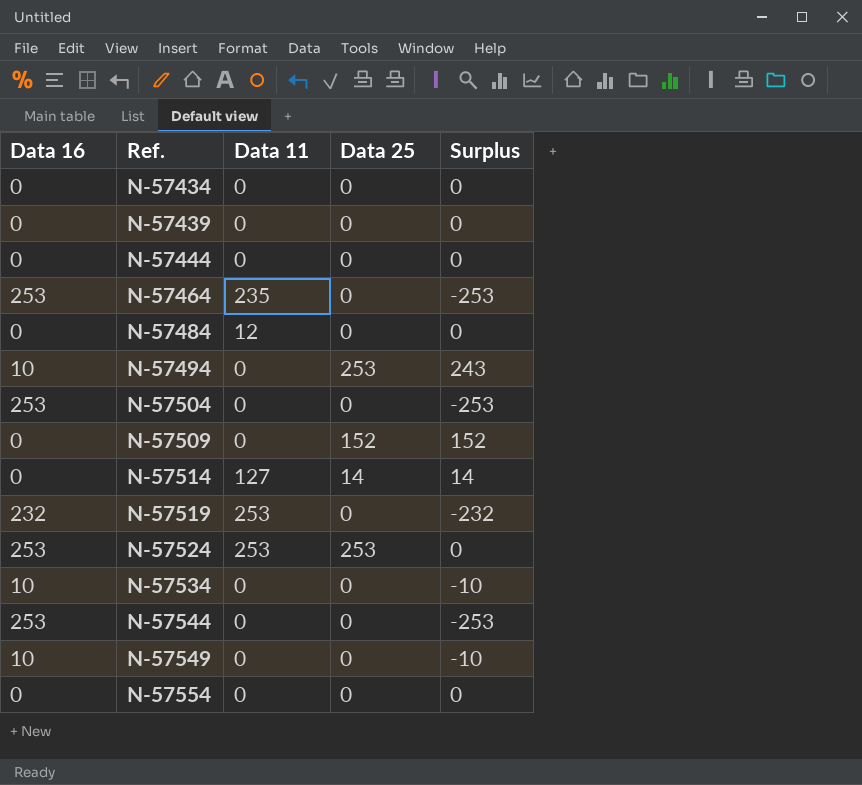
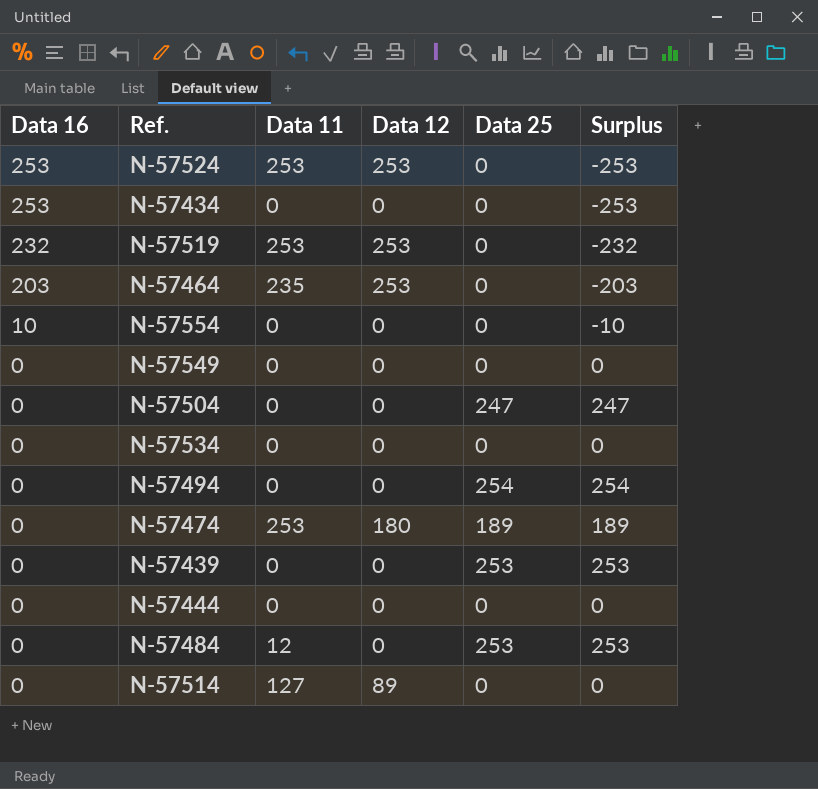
row order: Ref. ascending -> Data 16 descending
column Data 12 | position: none -> 4
row N-57509: 0 | 0 | 152 | 152 -> none
row N-57544: 253 | 0 | 0 | -253 -> none
N-57524 | Data 25: 253 -> 0
N-57524 | Surplus: 0 -> -253
N-57434 | Data 16: 0 -> 253
N-57434 | Surplus: 0 -> -253
N-57464 | Data 16: 253 -> 203
N-57464 | Surplus: -253 -> -203
N-57554 | Data 16: 0 -> 10
N-57554 | Surplus: 0 -> -10
N-57549 | Data 16: 10 -> 0
N-57549 | Surplus: -10 -> 0
N-57504 | Data 16: 253 -> 0
N-57504 | Data 25: 0 -> 247
N-57504 | Surplus: -253 -> 247
N-57534 | Data 16: 10 -> 0
N-57534 | Surplus: -10 -> 0
N-57494 | Data 16: 10 -> 0
N-57494 | Data 25: 253 -> 254
N-57494 | Surplus: 243 -> 254
row N-57474: none -> 0 | 253 | 180 | 189 | 189
N-57439 | Data 25: 0 -> 253
N-57439 | Surplus: 0 -> 253
N-57484 | Data 25: 0 -> 253
N-57484 | Surplus: 0 -> 253
N-57514 | Data 25: 14 -> 0
N-57514 | Surplus: 14 -> 0

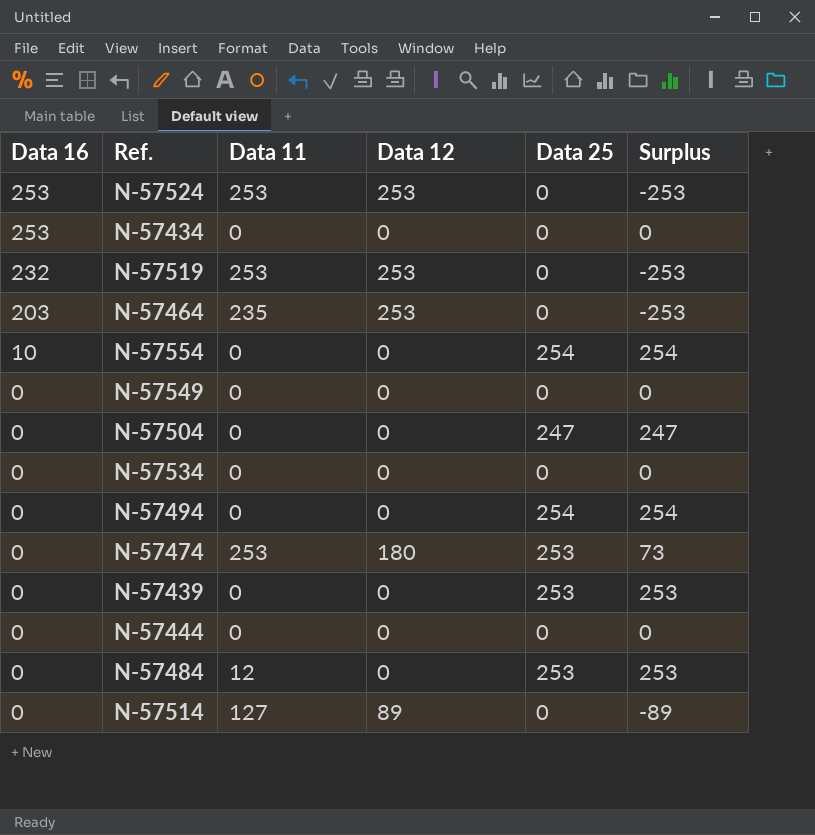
column Surplus | formula: [Data 25] - [Data 16] -> [Data 25] - [Data 12]
N-57554 | Data 25: 0 -> 254
N-57474 | Data 25: 189 -> 253

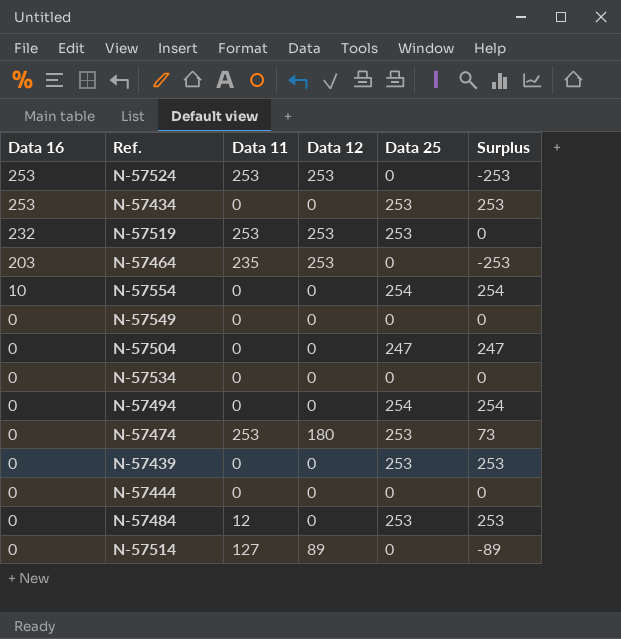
N-57434 | Data 25: 0 -> 253
N-57434 | Surplus: 0 -> 253
N-57519 | Data 25: 0 -> 253
N-57519 | Surplus: -253 -> 0

